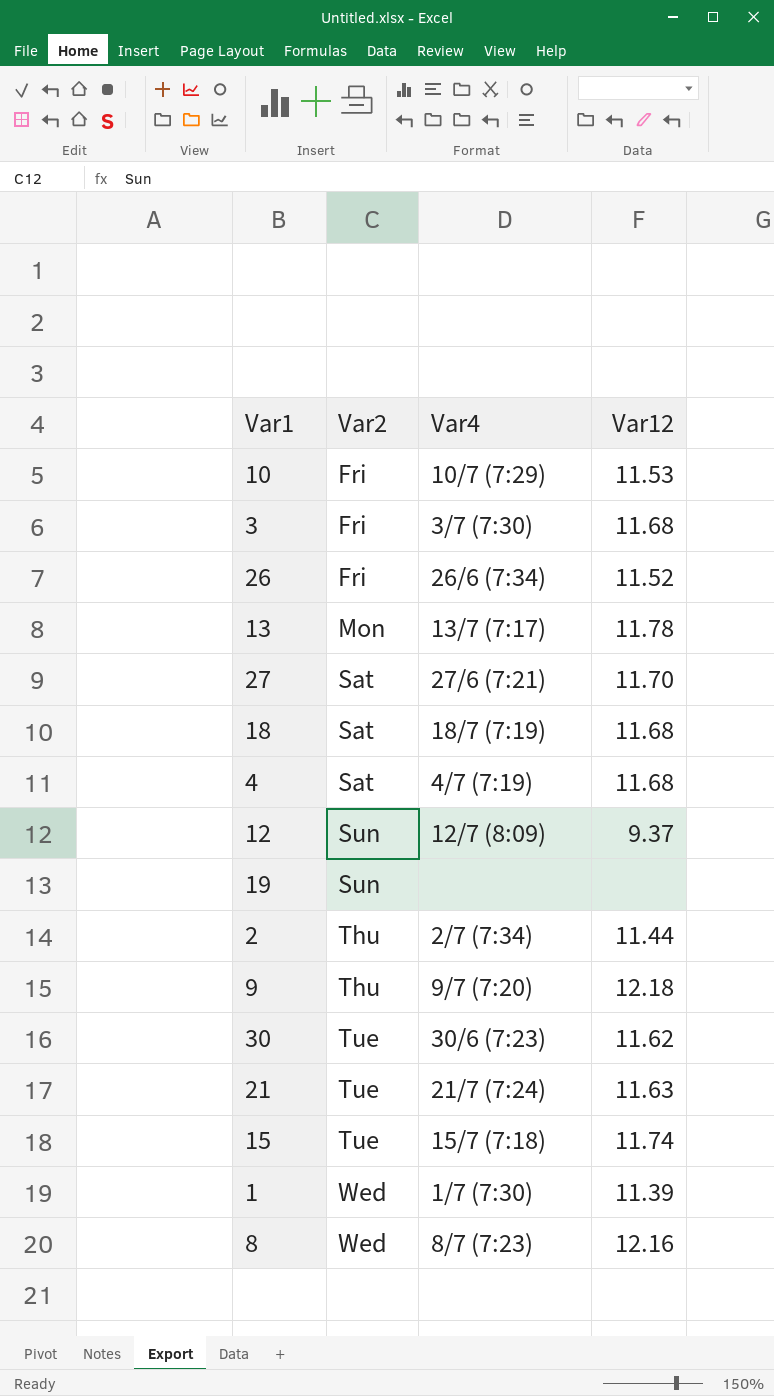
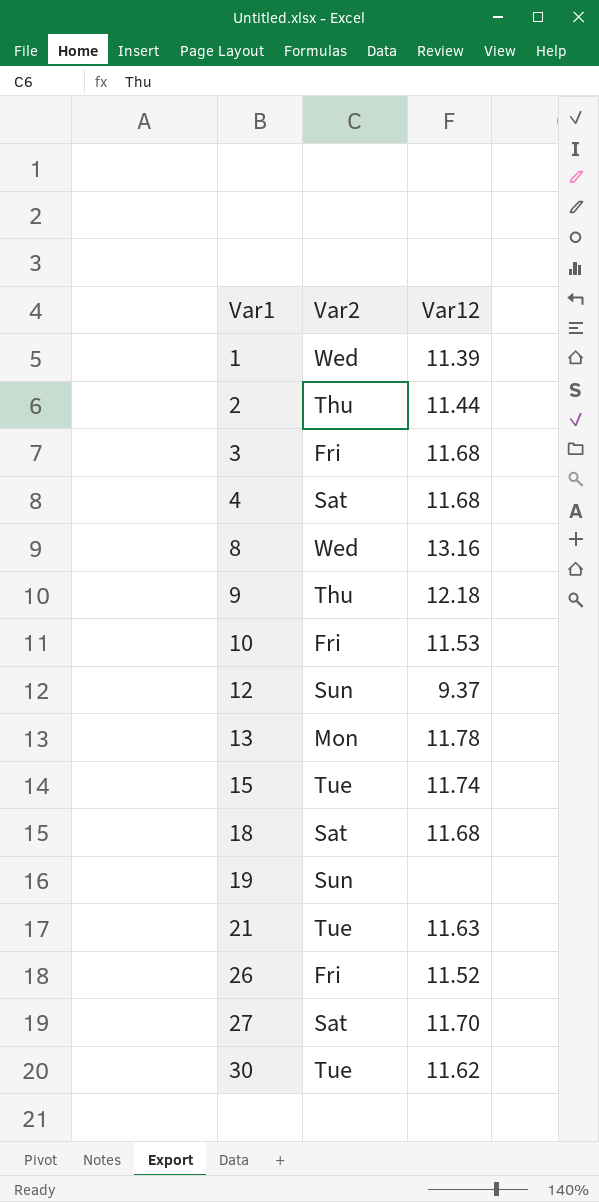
row order: Var2 ascending -> Var1 ascending
column Var4 | position: 3 -> none
8 | Var12: 12.16 -> 13.16

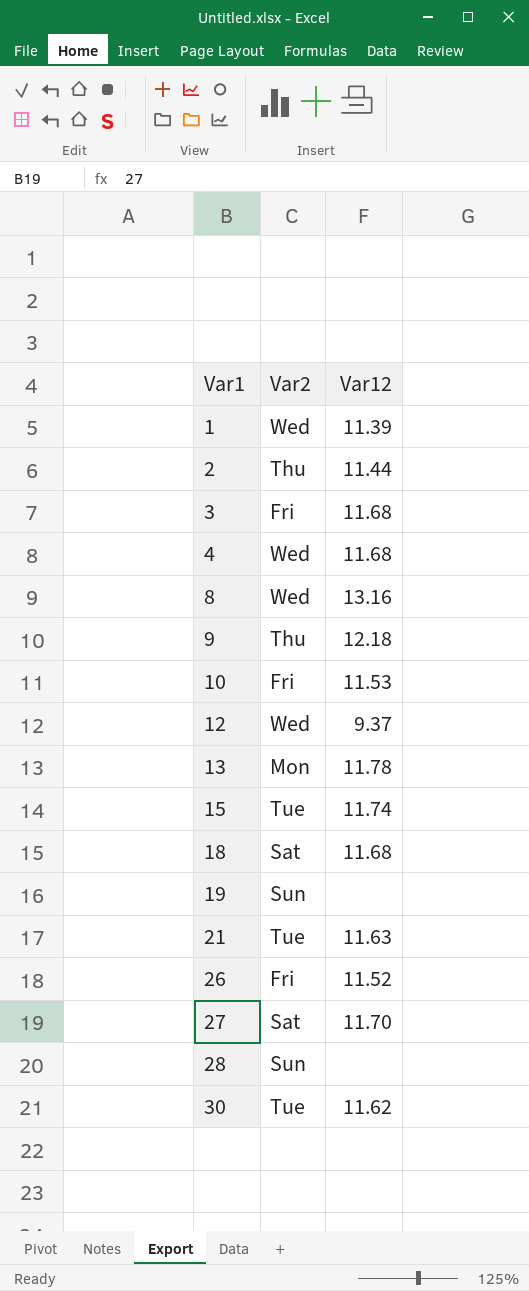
4 | Var2: Sat -> Wed
12 | Var2: Sun -> Wed
row 28: none -> Sun | none

